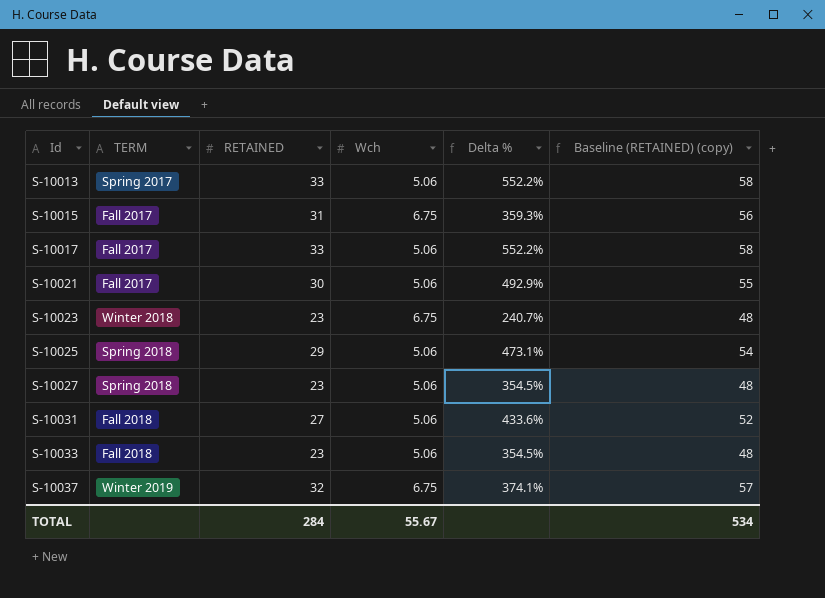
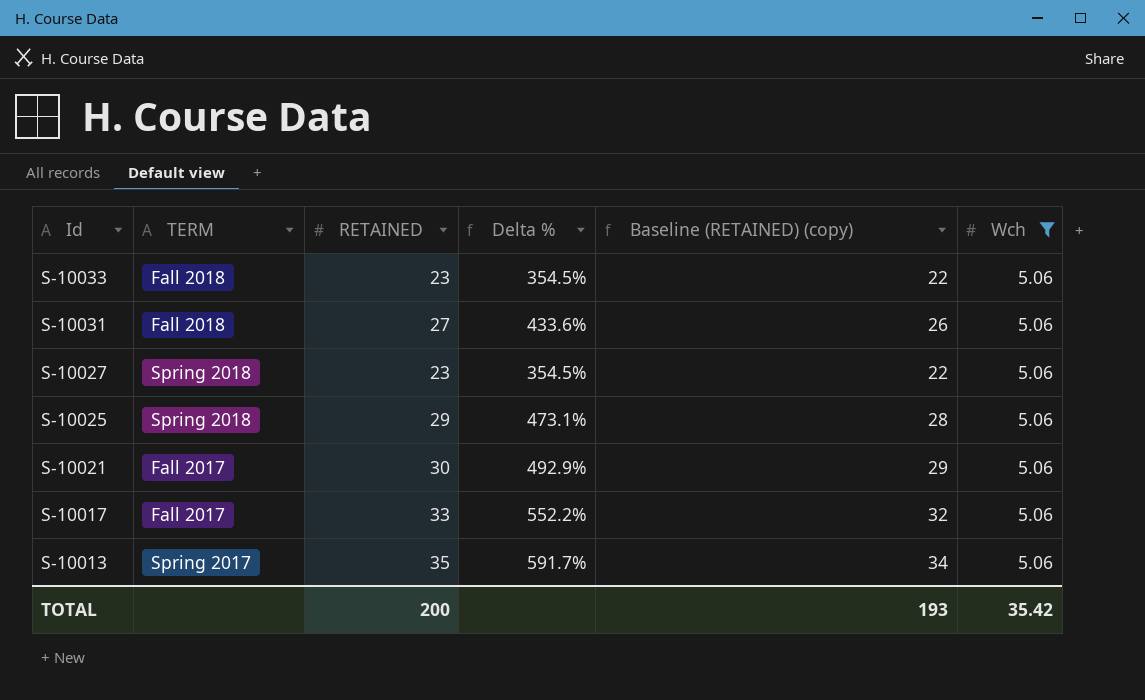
filter: none -> Wch = 5.06
row order: Id ascending -> Id descending
column Baseline (RETAINED) (copy) | formula: [RETAINED] + 25 -> [RETAINED] - 1
column Wch | position: 4 -> 6
S-10013 | RETAINED: 33 -> 35
S-10013 | Delta %: 552.2% -> 591.7%
TOTAL | RETAINED: 284 -> 200
TOTAL | Baseline (RETAINED) (copy): 534 -> 193
TOTAL | Wch: 55.67 -> 35.42

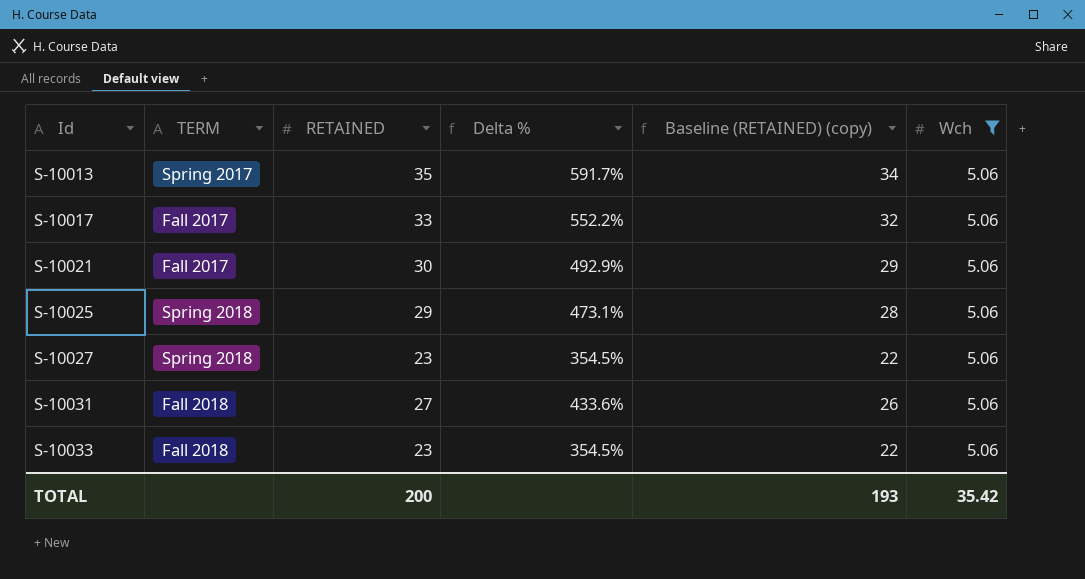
row order: Id descending -> Id ascending

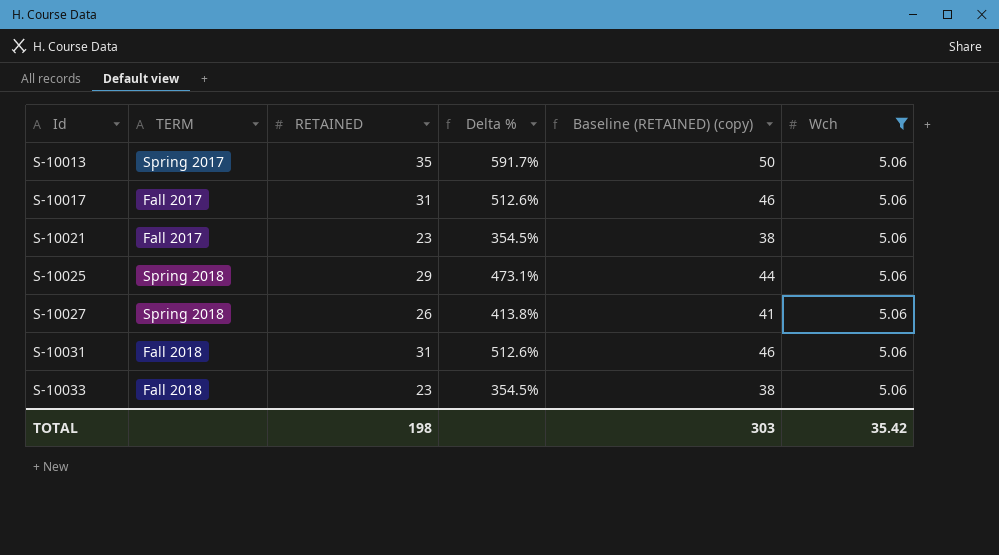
column Baseline (RETAINED) (copy) | formula: [RETAINED] - 1 -> [RETAINED] + 15
S-10017 | RETAINED: 33 -> 31
S-10017 | Delta %: 552.2% -> 512.6%
S-10021 | RETAINED: 30 -> 23
S-10021 | Delta %: 492.9% -> 354.5%
S-10027 | RETAINED: 23 -> 26
S-10027 | Delta %: 354.5% -> 413.8%
S-10031 | RETAINED: 27 -> 31
S-10031 | Delta %: 433.6% -> 512.6%
TOTAL | RETAINED: 200 -> 198
TOTAL | Baseline (RETAINED) (copy): 193 -> 303

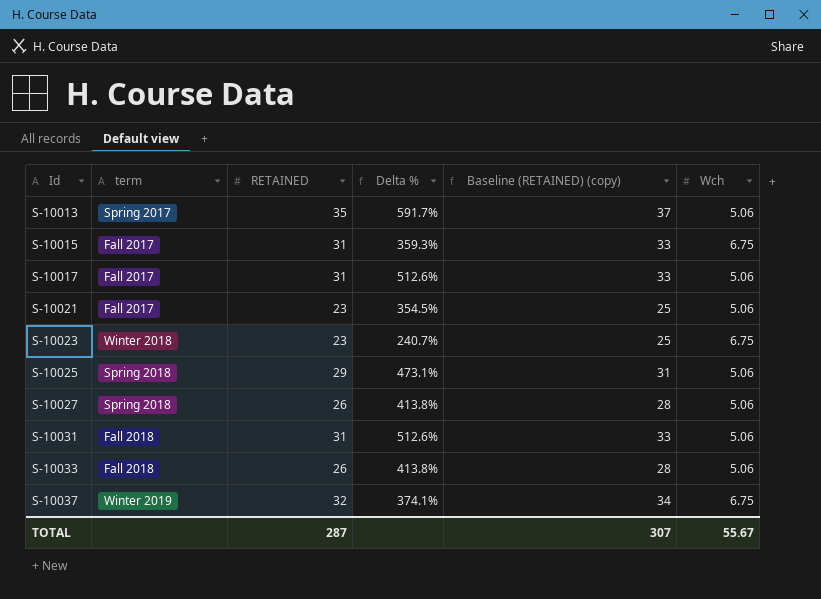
filter: Wch = 5.06 -> none
column name: TERM -> term
column Baseline (RETAINED) (copy) | formula: [RETAINED] + 15 -> [RETAINED] + 2
S-10033 | RETAINED: 23 -> 26
S-10033 | Delta %: 354.5% -> 413.8%
TOTAL | RETAINED: 198 -> 287
TOTAL | Baseline (RETAINED) (copy): 303 -> 307
TOTAL | Wch: 35.42 -> 55.67

